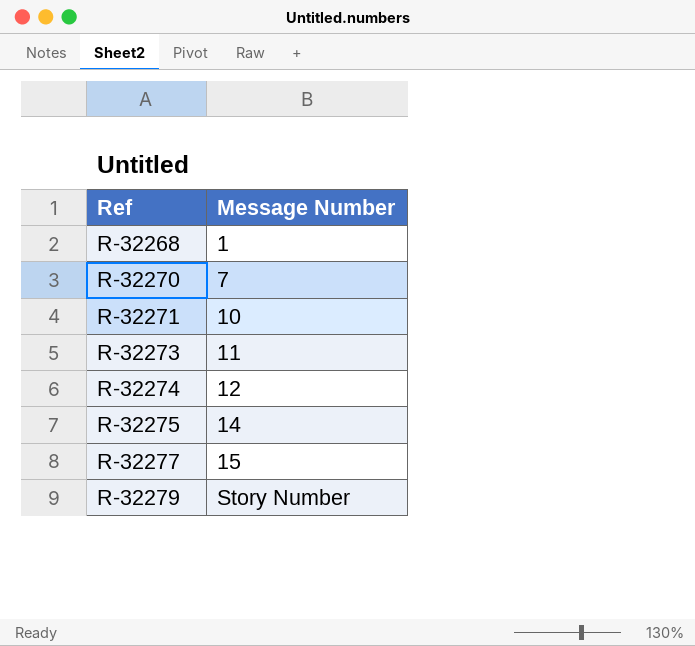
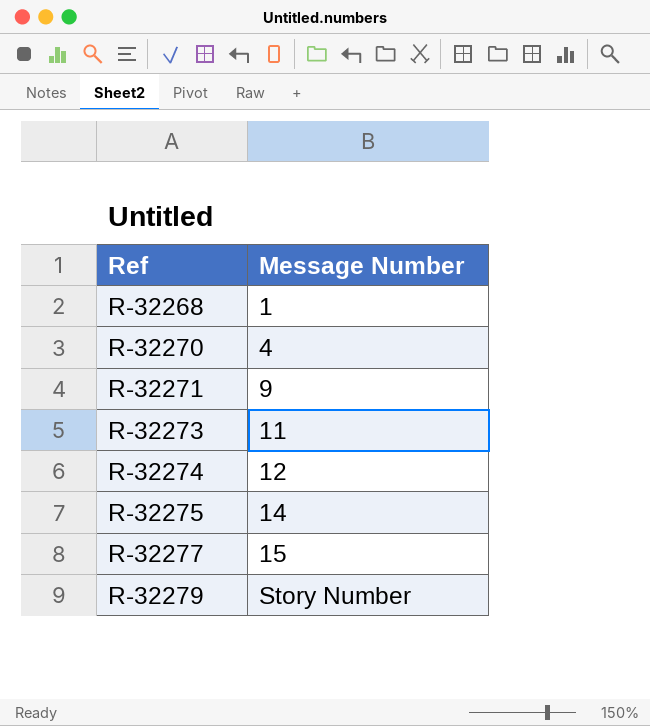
R-32270 | Message Number: 7 -> 4
R-32271 | Message Number: 10 -> 9

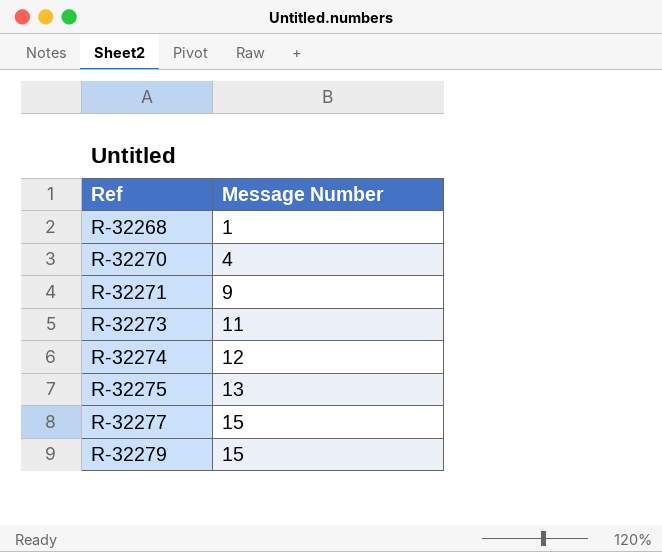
R-32275 | Message Number: 14 -> 13
R-32279 | Message Number: Story Number -> 15

